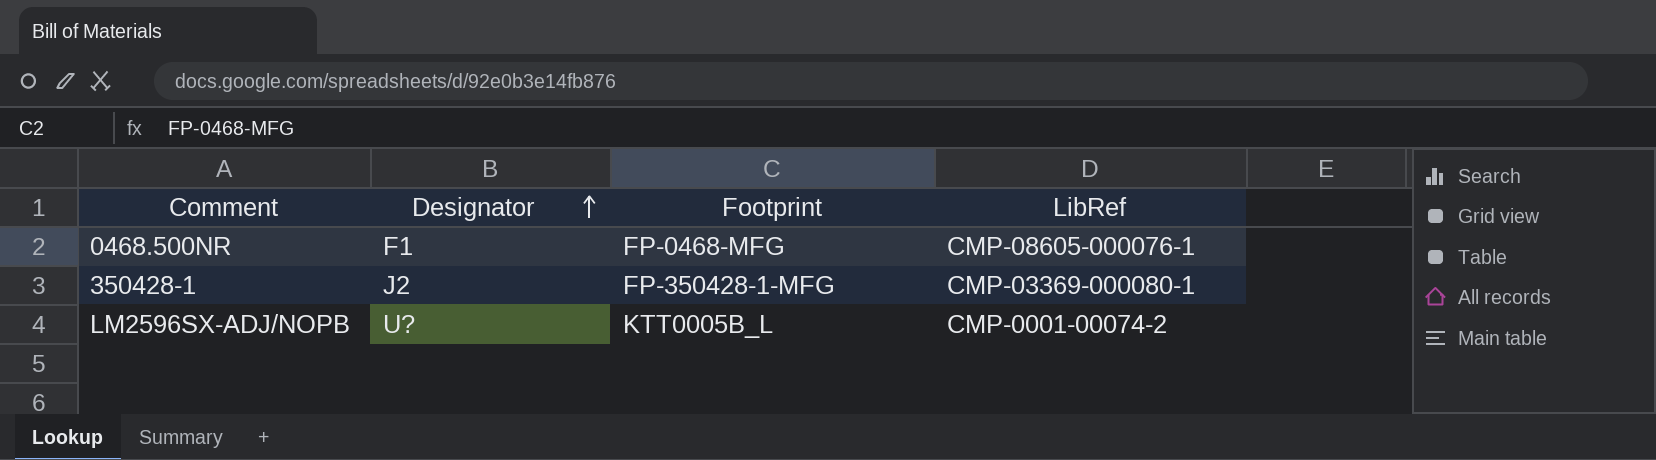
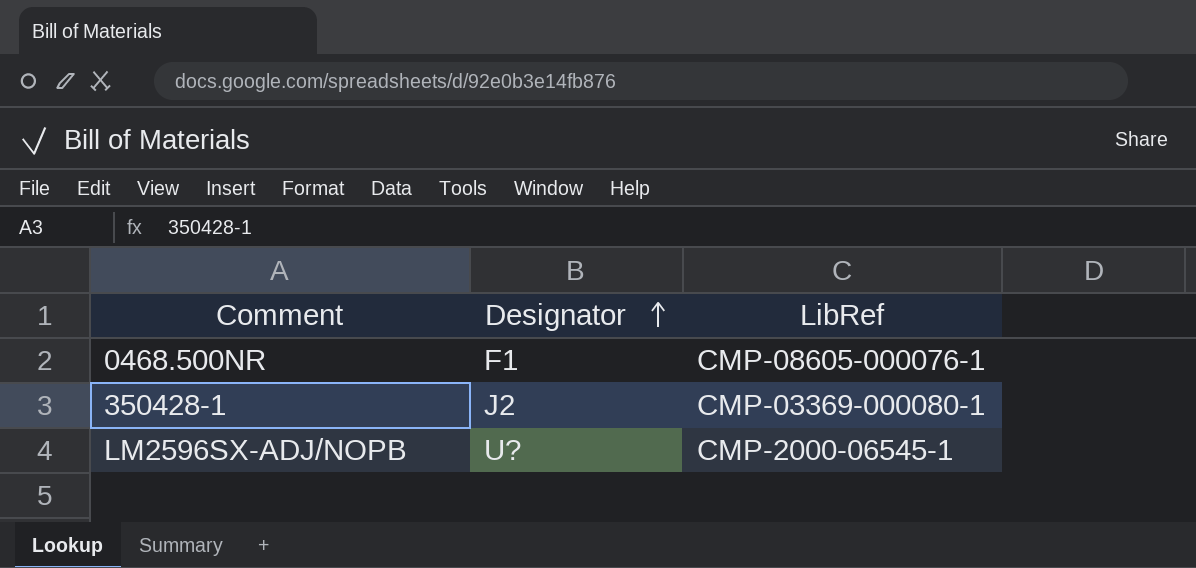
column Footprint | position: 3 -> none
LM2596SX-ADJ/NOPB | LibRef: CMP-0001-00074-2 -> CMP-2000-06545-1

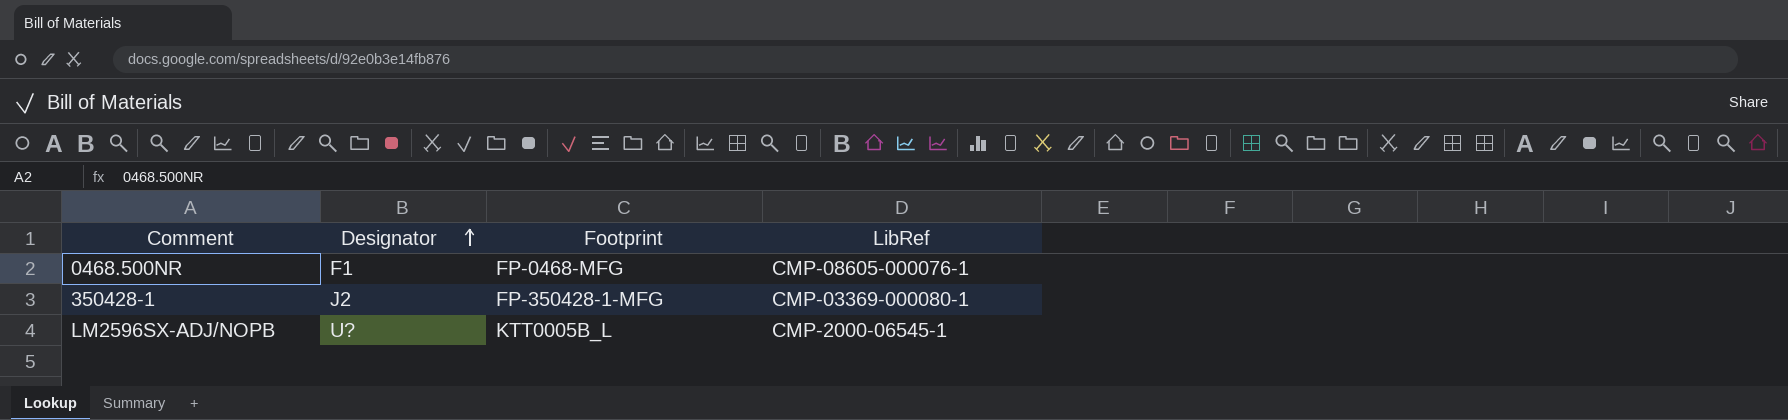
column Footprint | position: none -> 3

